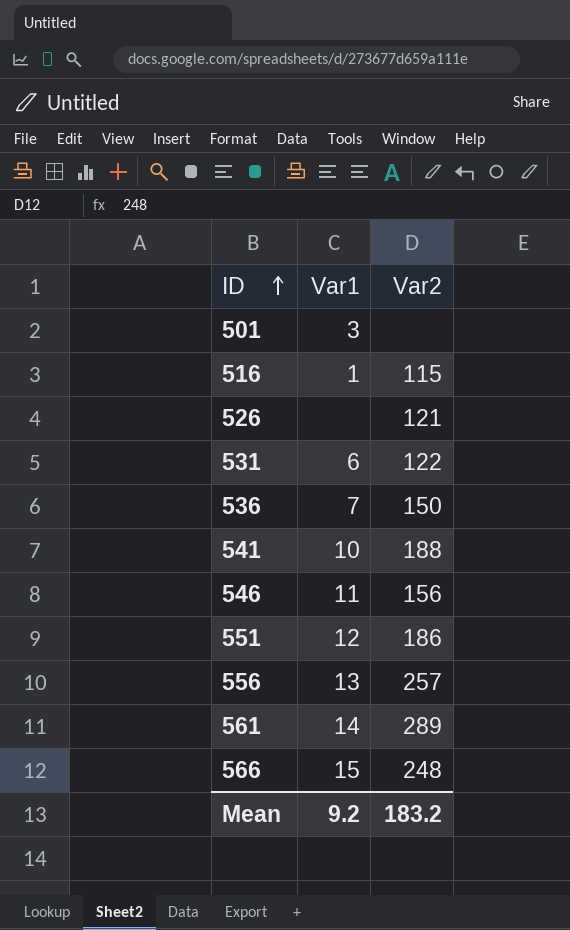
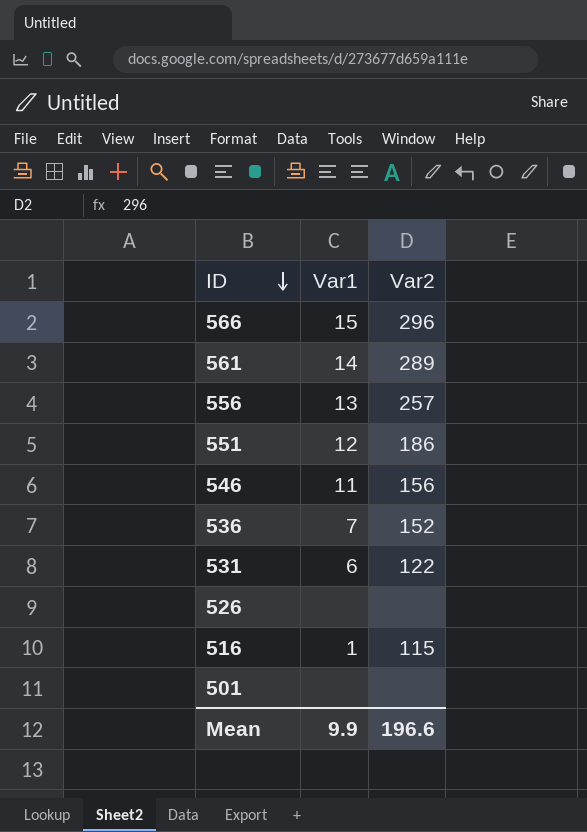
row order: ID ascending -> ID descending
row 541: 10 | 188 -> none
566 | Var2: 248 -> 296
536 | Var2: 150 -> 152
526 | Var2: 121 -> none
501 | Var1: 3 -> none
Mean | Var1: 9.2 -> 9.9
Mean | Var2: 183.2 -> 196.6

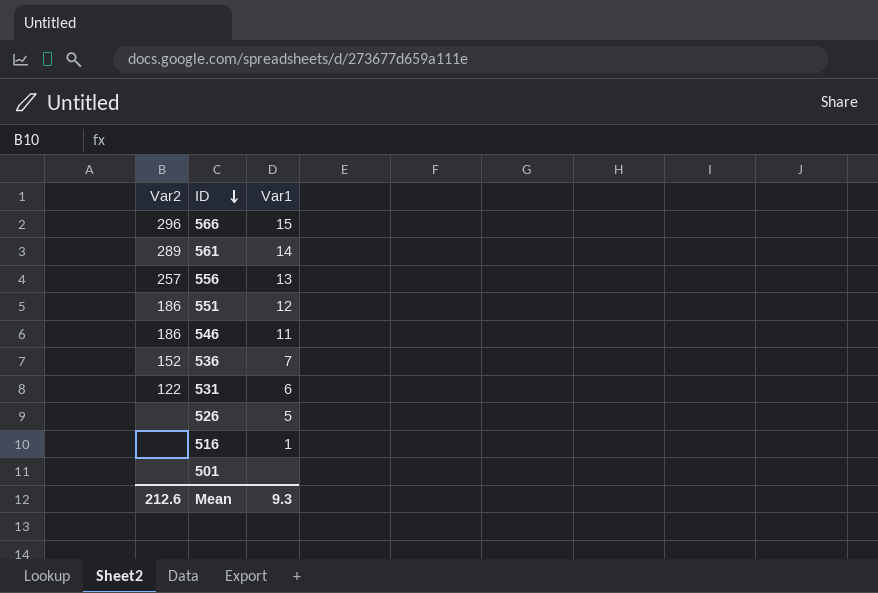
column Var2 | position: 3 -> 1
546 | Var2: 156 -> 186
526 | Var1: none -> 5
516 | Var2: 115 -> none
Mean | Var2: 196.6 -> 212.6
Mean | Var1: 9.9 -> 9.3

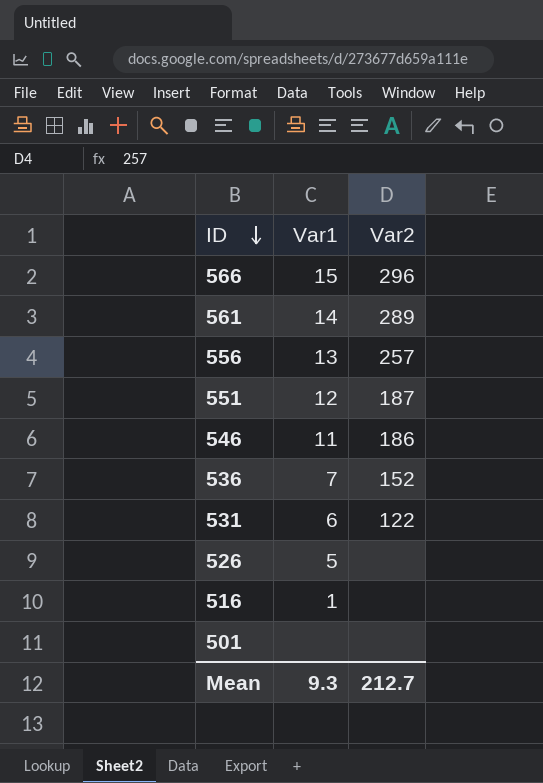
column Var2 | position: 1 -> 3
551 | Var2: 186 -> 187
Mean | Var2: 212.6 -> 212.7

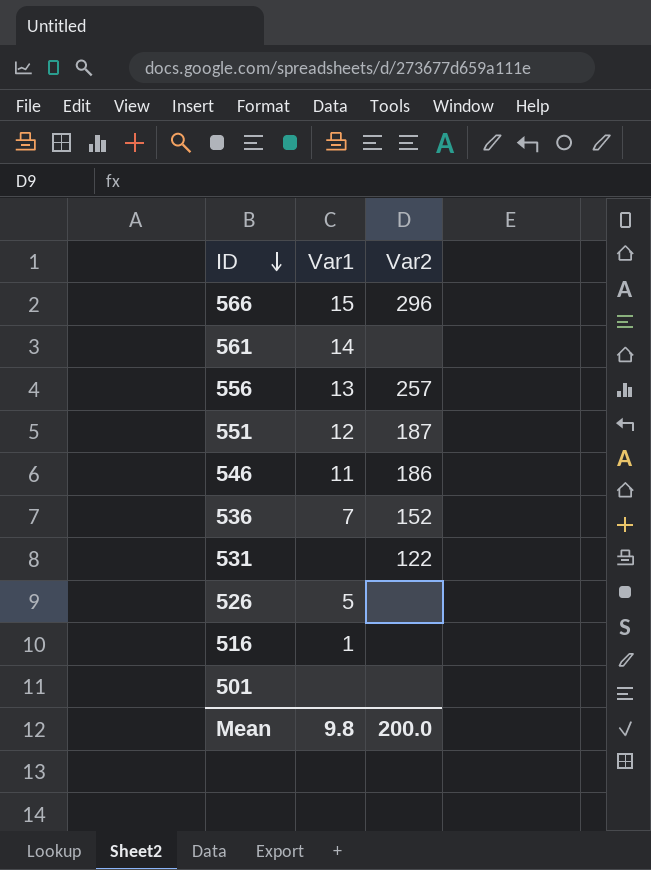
561 | Var2: 289 -> none
531 | Var1: 6 -> none
Mean | Var1: 9.3 -> 9.8
Mean | Var2: 212.7 -> 200.0

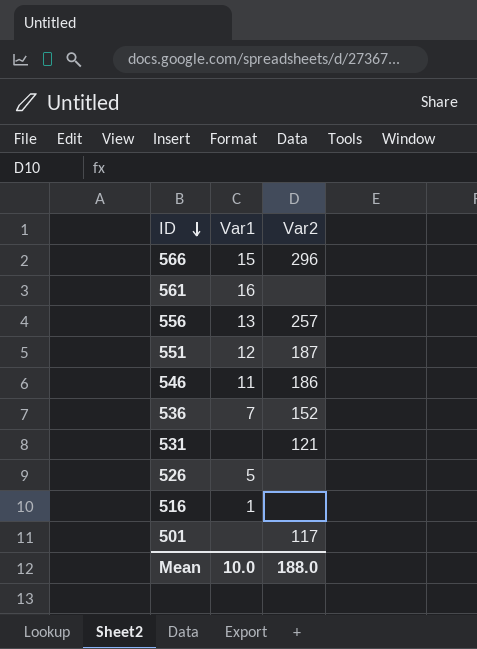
561 | Var1: 14 -> 16
531 | Var2: 122 -> 121
501 | Var2: none -> 117
Mean | Var1: 9.8 -> 10.0
Mean | Var2: 200.0 -> 188.0

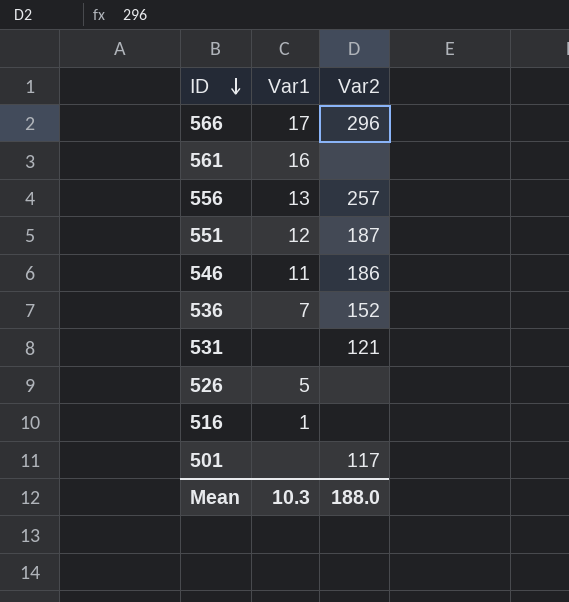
566 | Var1: 15 -> 17
Mean | Var1: 10.0 -> 10.3

